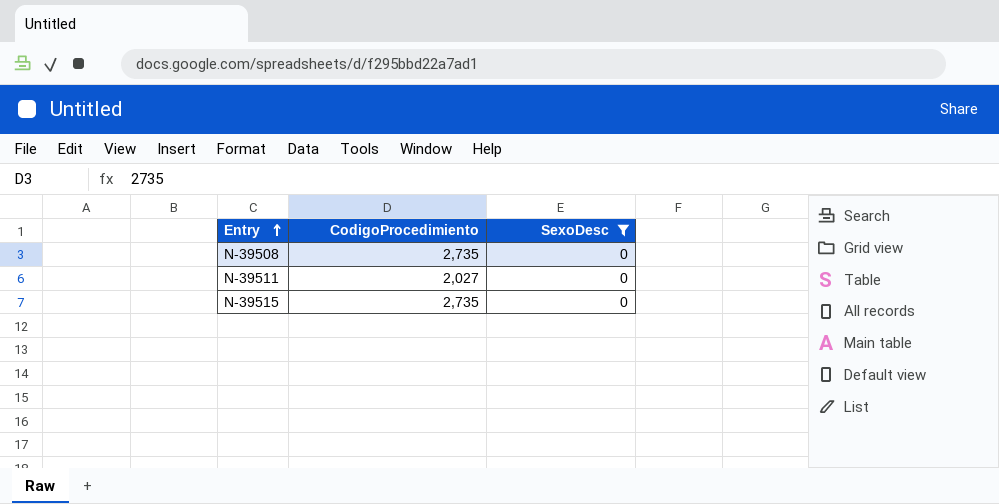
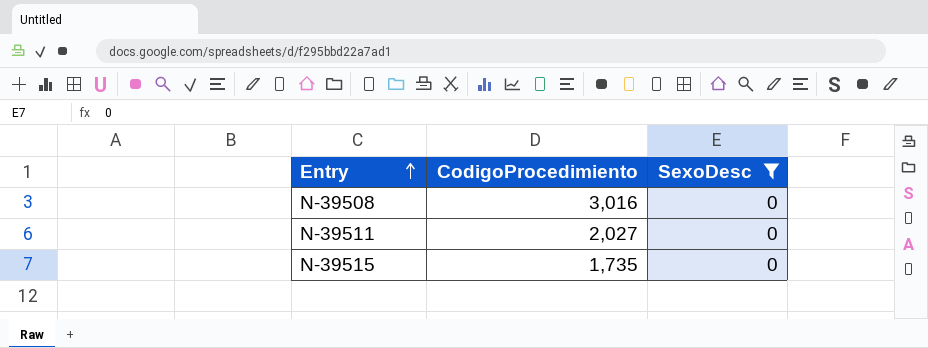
N-39508 | CodigoProcedimiento: 2,735 -> 3,016
N-39515 | CodigoProcedimiento: 2,735 -> 1,735

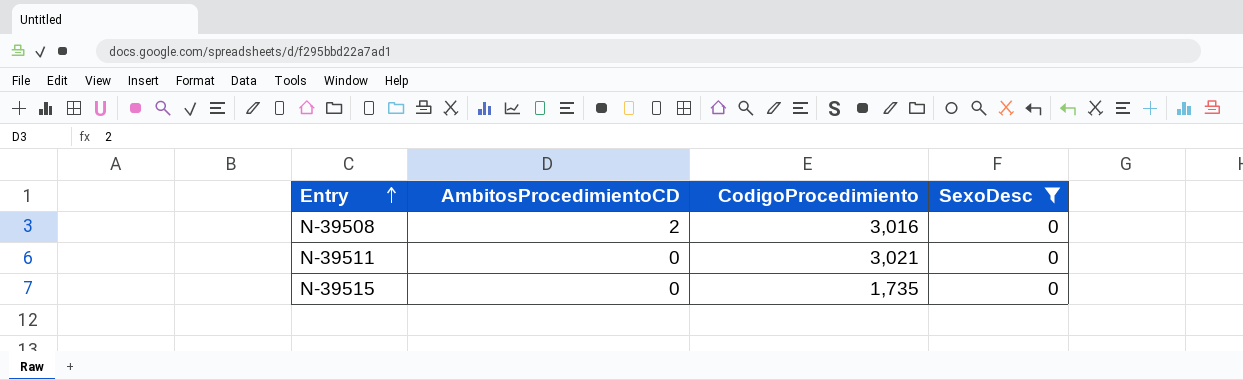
column AmbitosProcedimientoCD | position: none -> 2
N-39511 | CodigoProcedimiento: 2,027 -> 3,021

